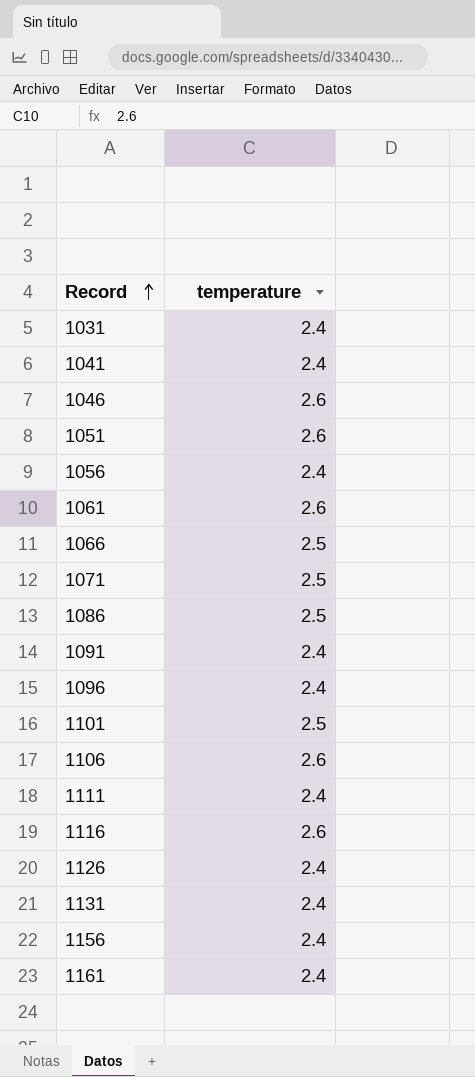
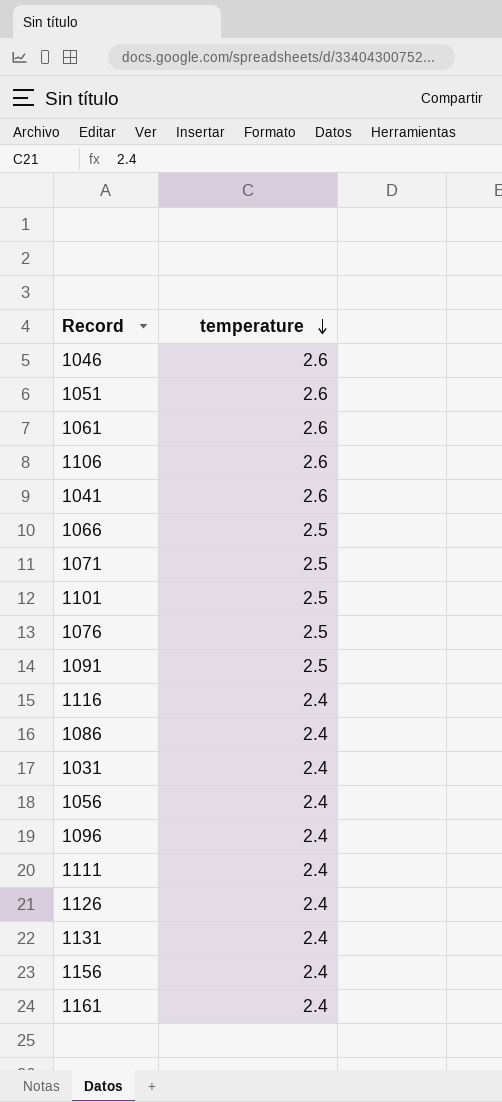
row order: Record ascending -> temperature descending
1041 | temperature: 2.4 -> 2.6
row 1076: none -> 2.5
1091 | temperature: 2.4 -> 2.5
1116 | temperature: 2.6 -> 2.4
1086 | temperature: 2.5 -> 2.4

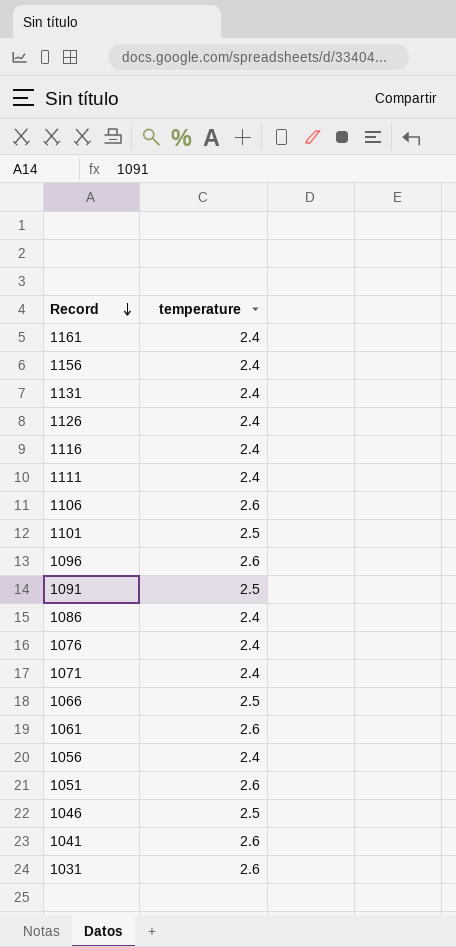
row order: temperature descending -> Record descending
1096 | temperature: 2.4 -> 2.6
1076 | temperature: 2.5 -> 2.4
1071 | temperature: 2.5 -> 2.4
1046 | temperature: 2.6 -> 2.5
1031 | temperature: 2.4 -> 2.6

